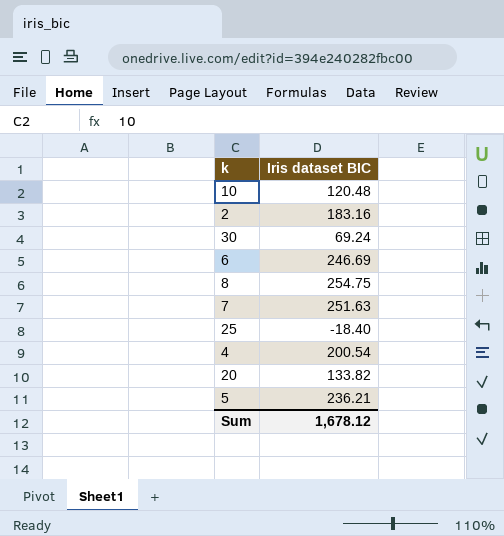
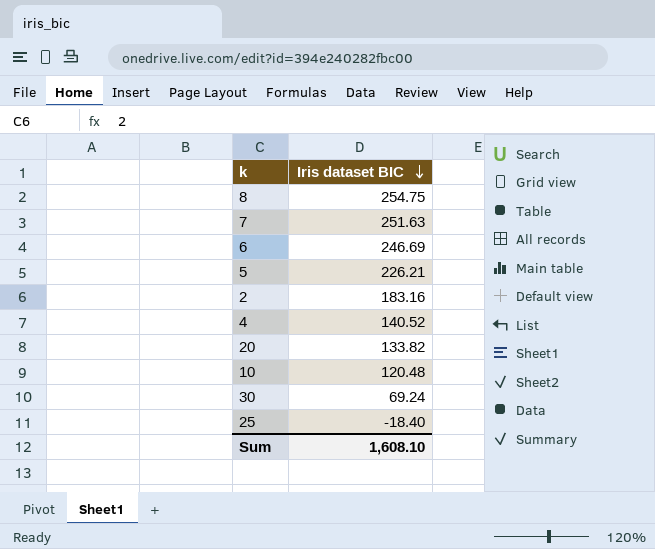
row order: none -> Iris dataset BIC descending
5 | Iris dataset BIC: 236.21 -> 226.21
4 | Iris dataset BIC: 200.54 -> 140.52
Sum | Iris dataset BIC: 1,678.12 -> 1,608.10

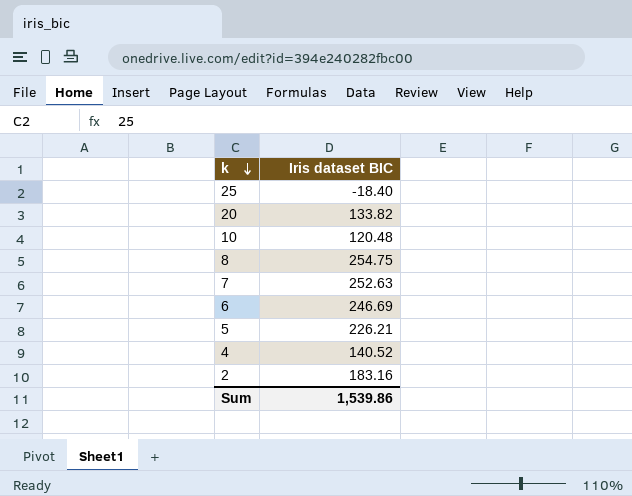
row order: Iris dataset BIC descending -> k descending
row 30: 69.24 -> none
7 | Iris dataset BIC: 251.63 -> 252.63
Sum | Iris dataset BIC: 1,608.10 -> 1,539.86

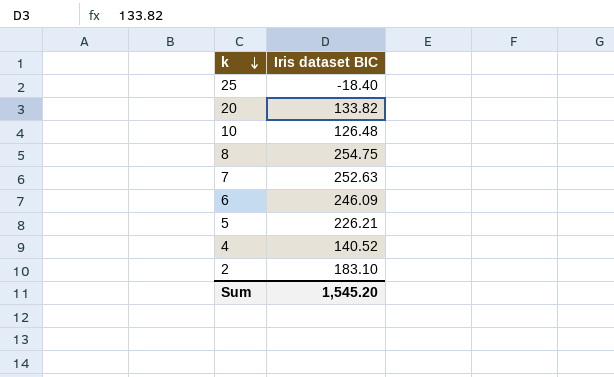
10 | Iris dataset BIC: 120.48 -> 126.48
6 | Iris dataset BIC: 246.69 -> 246.09
2 | Iris dataset BIC: 183.16 -> 183.10
Sum | Iris dataset BIC: 1,539.86 -> 1,545.20

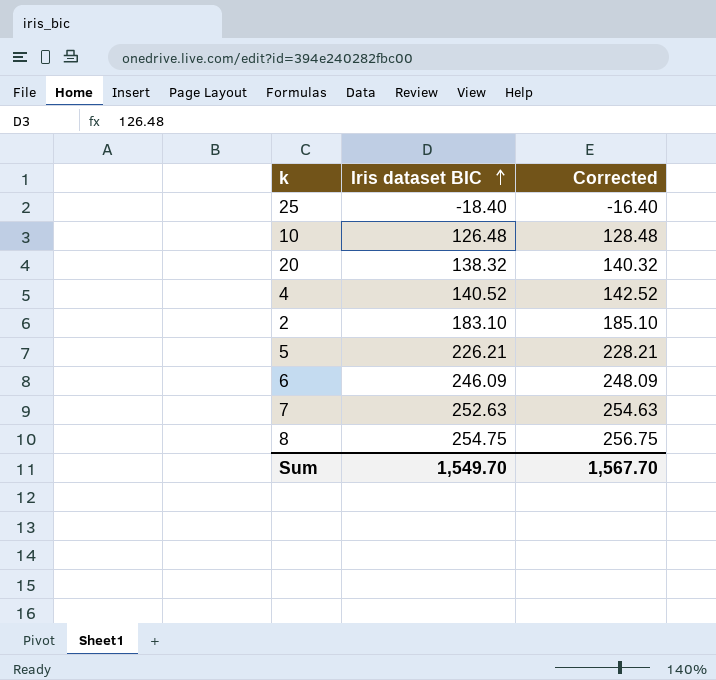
row order: k descending -> Iris dataset BIC ascending
column Corrected | formula: none -> [Iris dataset BIC] + 2
20 | Iris dataset BIC: 133.82 -> 138.32
Sum | Iris dataset BIC: 1,545.20 -> 1,549.70

